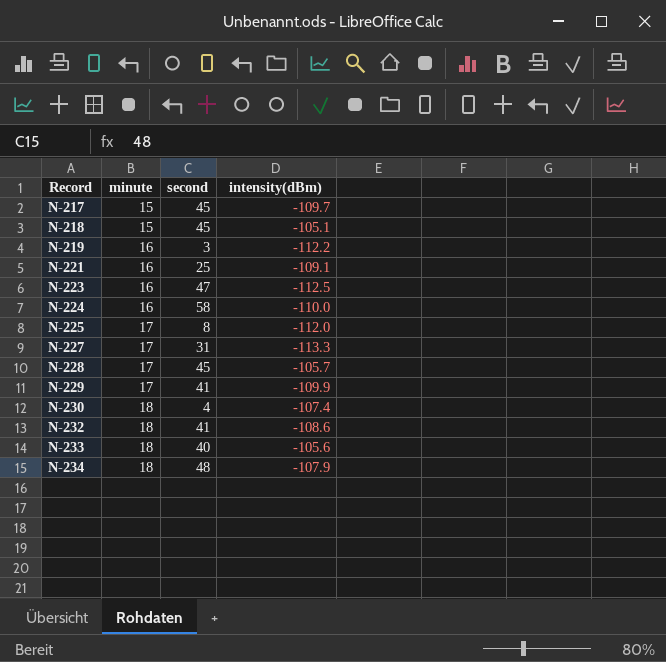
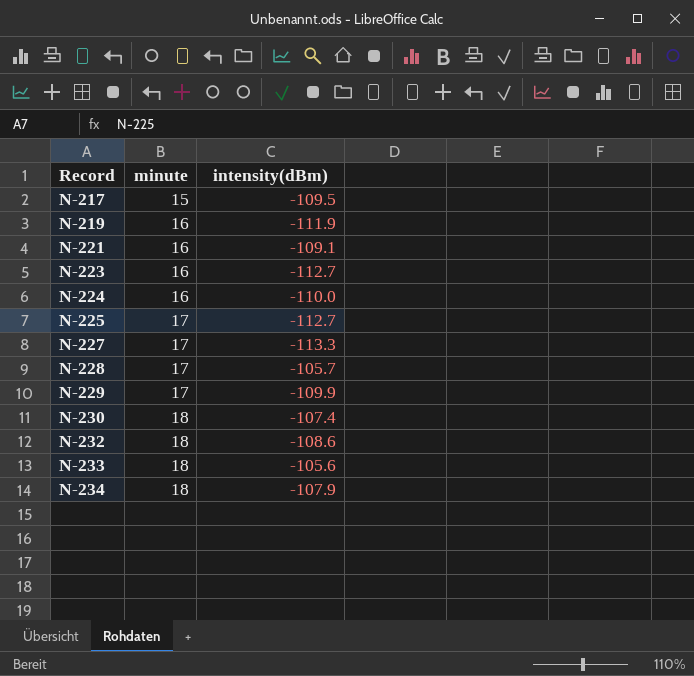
column second | position: 3 -> none
row N-218: 15 | 45 | -105.1 -> none
N-217 | intensity(dBm): -109.7 -> -109.5
N-219 | intensity(dBm): -112.2 -> -111.9
N-223 | intensity(dBm): -112.5 -> -112.7
N-225 | intensity(dBm): -112.0 -> -112.7

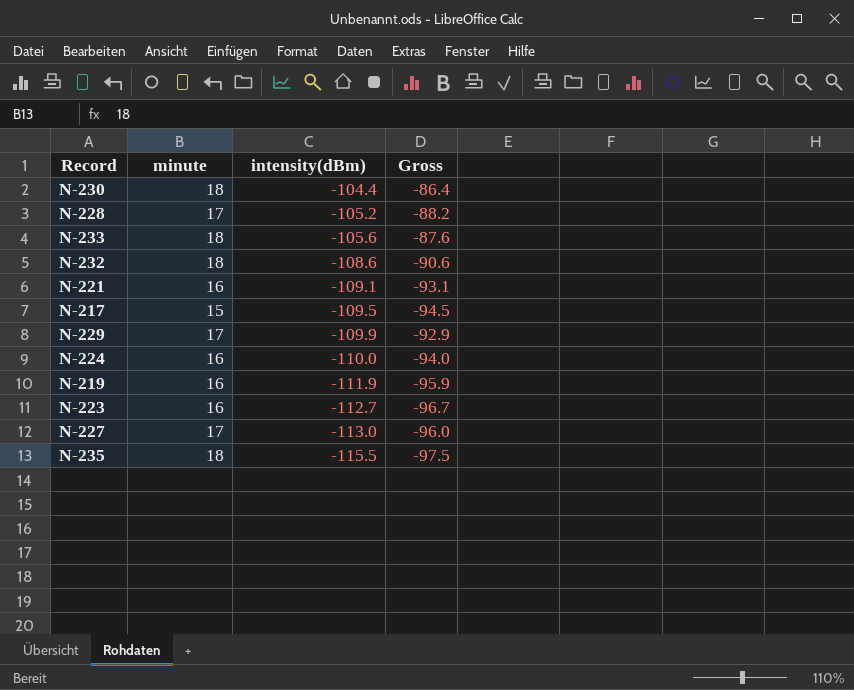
row order: Record ascending -> intensity(dBm) descending
column Gross | formula: none -> [minute] + [intensity(dBm)]
row N-225: 17 | -112.7 -> none
row N-234: 18 | -107.9 -> none
N-230 | intensity(dBm): -107.4 -> -104.4
N-228 | intensity(dBm): -105.7 -> -105.2
N-227 | intensity(dBm): -113.3 -> -113.0
row N-235: none -> 18 | -115.5 | -97.5

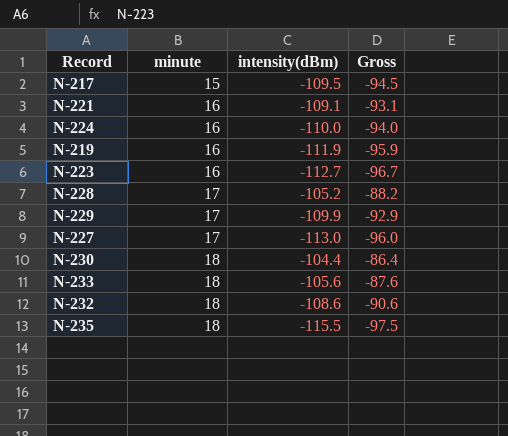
row order: intensity(dBm) descending -> minute ascending

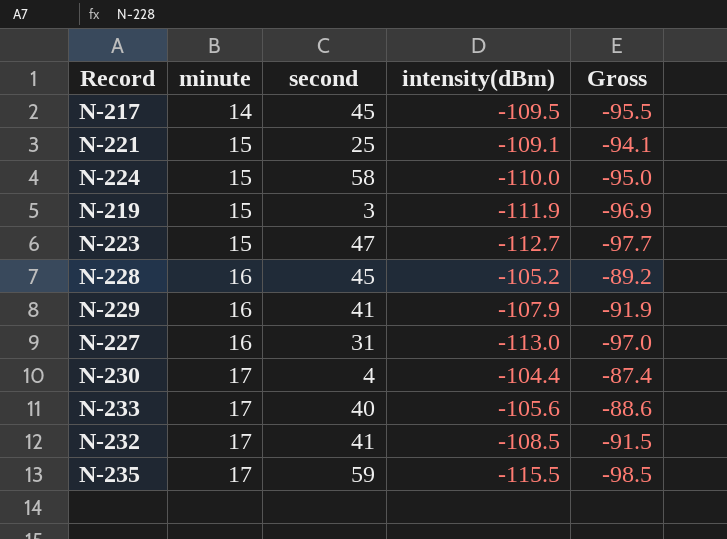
column second | position: none -> 3
N-217 | minute: 15 -> 14
N-217 | Gross: -94.5 -> -95.5
N-221 | minute: 16 -> 15
N-221 | Gross: -93.1 -> -94.1
N-224 | minute: 16 -> 15
N-224 | Gross: -94.0 -> -95.0
N-219 | minute: 16 -> 15
N-219 | Gross: -95.9 -> -96.9
N-223 | minute: 16 -> 15
N-223 | Gross: -96.7 -> -97.7
N-228 | minute: 17 -> 16
N-228 | Gross: -88.2 -> -89.2
N-229 | minute: 17 -> 16
N-229 | intensity(dBm): -109.9 -> -107.9
N-229 | Gross: -92.9 -> -91.9
N-227 | minute: 17 -> 16
N-227 | Gross: -96.0 -> -97.0
N-230 | minute: 18 -> 17
N-230 | Gross: -86.4 -> -87.4
N-233 | minute: 18 -> 17
N-233 | Gross: -87.6 -> -88.6
N-232 | minute: 18 -> 17
N-232 | intensity(dBm): -108.6 -> -108.5
N-232 | Gross: -90.6 -> -91.5
N-235 | minute: 18 -> 17
N-235 | Gross: -97.5 -> -98.5

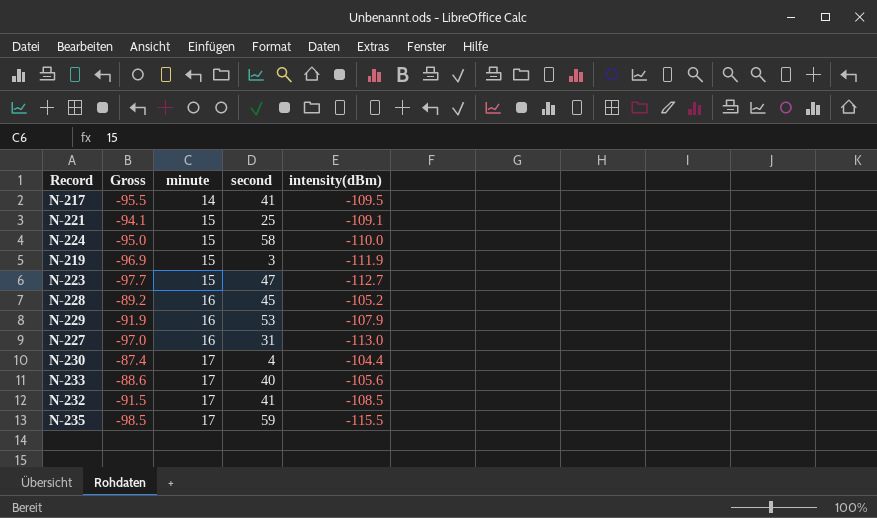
column Gross | position: 5 -> 2
N-217 | second: 45 -> 41
N-229 | second: 41 -> 53

